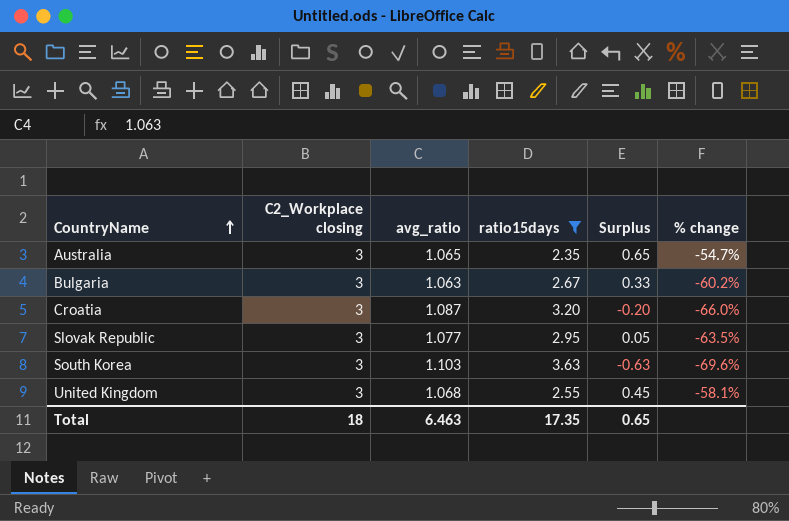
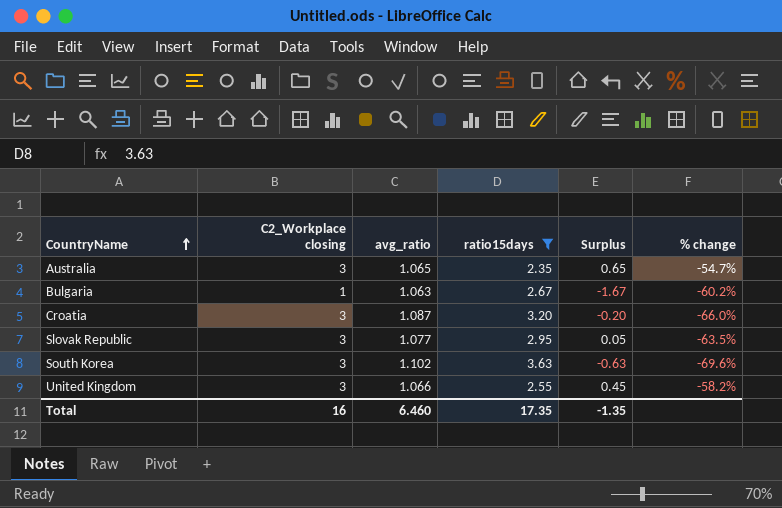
Bulgaria | C2_Workplace closing: 3 -> 1
Bulgaria | Surplus: 0.33 -> -1.67
South Korea | avg_ratio: 1.103 -> 1.102
United Kingdom | avg_ratio: 1.068 -> 1.066
United Kingdom | % change: -58.1% -> -58.2%
Total | C2_Workplace closing: 18 -> 16
Total | avg_ratio: 6.463 -> 6.460
Total | Surplus: 0.65 -> -1.35

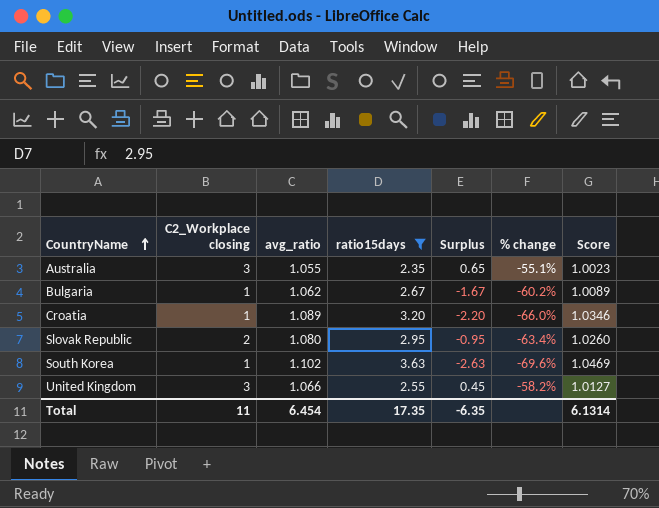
column Score | formula: none -> [avg_ratio] * 0.95
Australia | avg_ratio: 1.065 -> 1.055
Australia | % change: -54.7% -> -55.1%
Bulgaria | avg_ratio: 1.063 -> 1.062
Croatia | C2_Workplace closing: 3 -> 1
Croatia | avg_ratio: 1.087 -> 1.089
Croatia | Surplus: -0.20 -> -2.20
Slovak Republic | C2_Workplace closing: 3 -> 2
Slovak Republic | avg_ratio: 1.077 -> 1.080
Slovak Republic | Surplus: 0.05 -> -0.95
Slovak Republic | % change: -63.5% -> -63.4%
South Korea | C2_Workplace closing: 3 -> 1
South Korea | Surplus: -0.63 -> -2.63
Total | C2_Workplace closing: 16 -> 11
Total | avg_ratio: 6.460 -> 6.454
Total | Surplus: -1.35 -> -6.35

